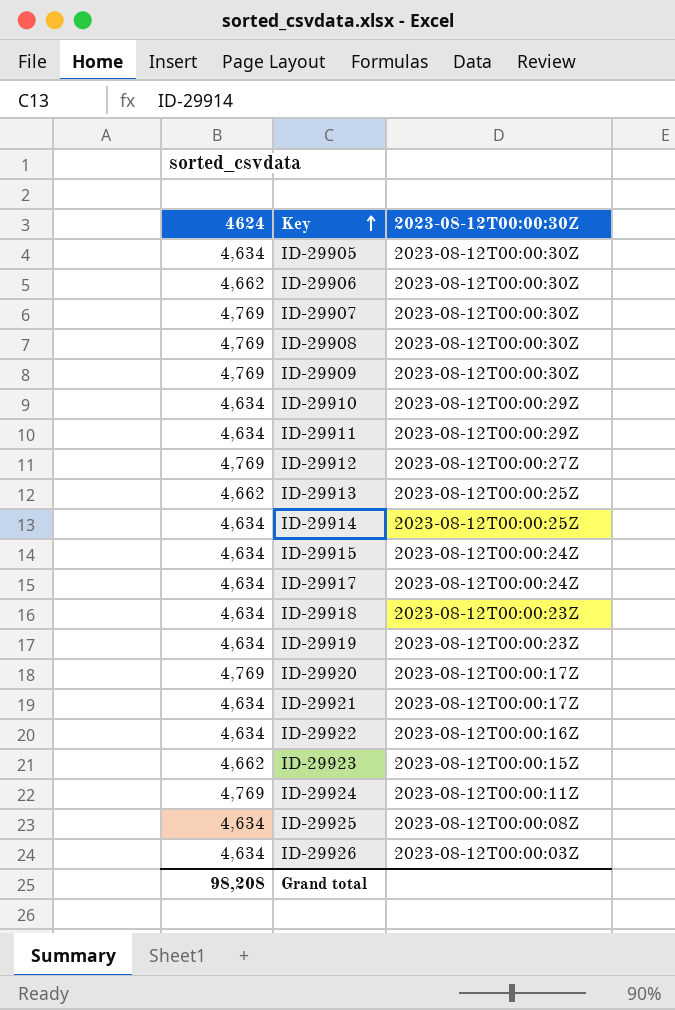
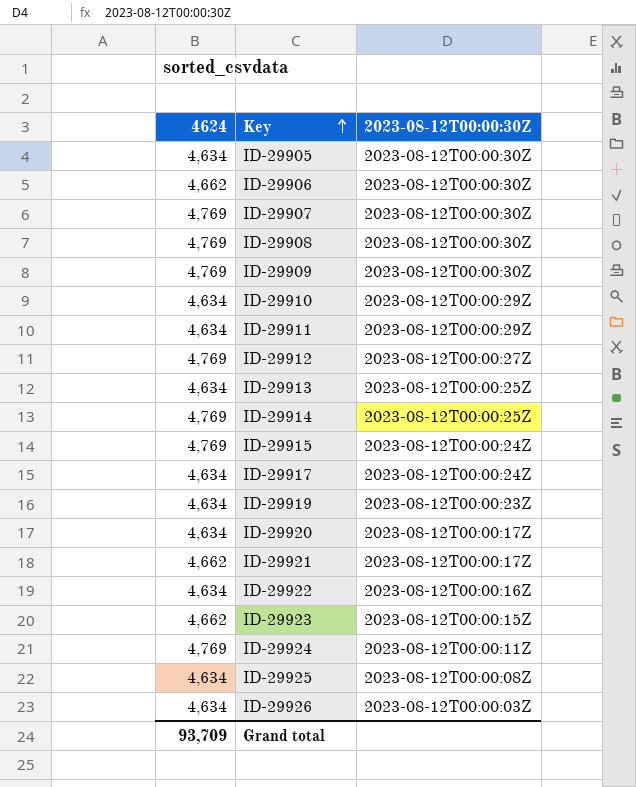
row ID-29918: 4,634 | 2023-08-12T00:00:23Z -> none
ID-29913 | 4624: 4,662 -> 4,634
ID-29914 | 4624: 4,634 -> 4,769
ID-29915 | 4624: 4,634 -> 4,769
ID-29920 | 4624: 4,769 -> 4,634
ID-29921 | 4624: 4,634 -> 4,662
Grand total | 4624: 98,208 -> 93,709

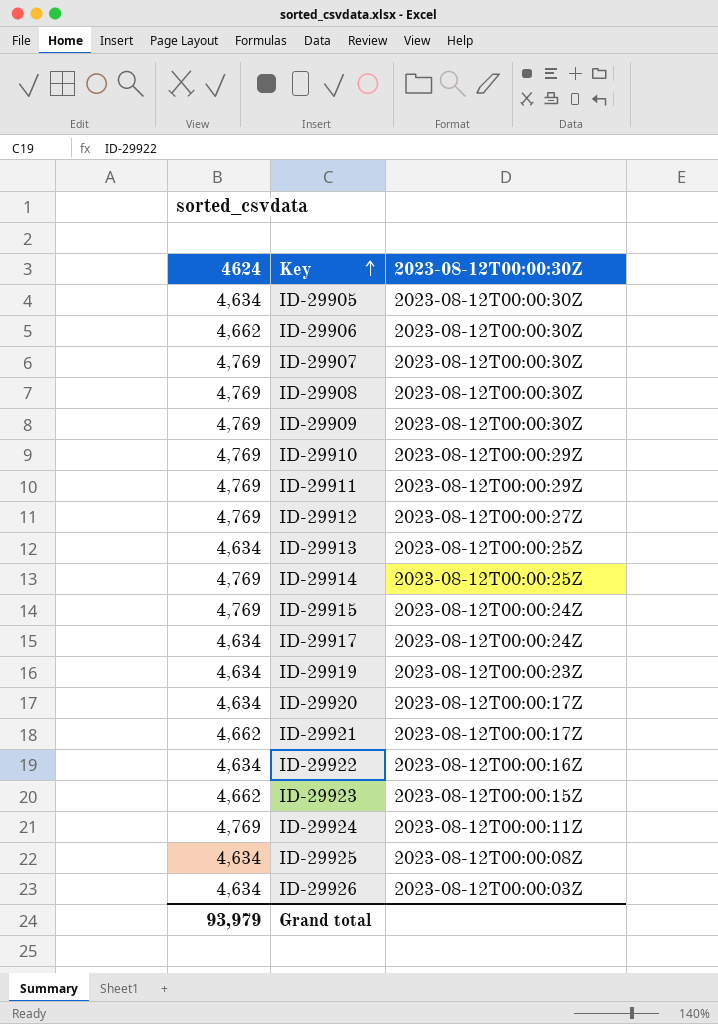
ID-29910 | 4624: 4,634 -> 4,769
ID-29911 | 4624: 4,634 -> 4,769
Grand total | 4624: 93,709 -> 93,979

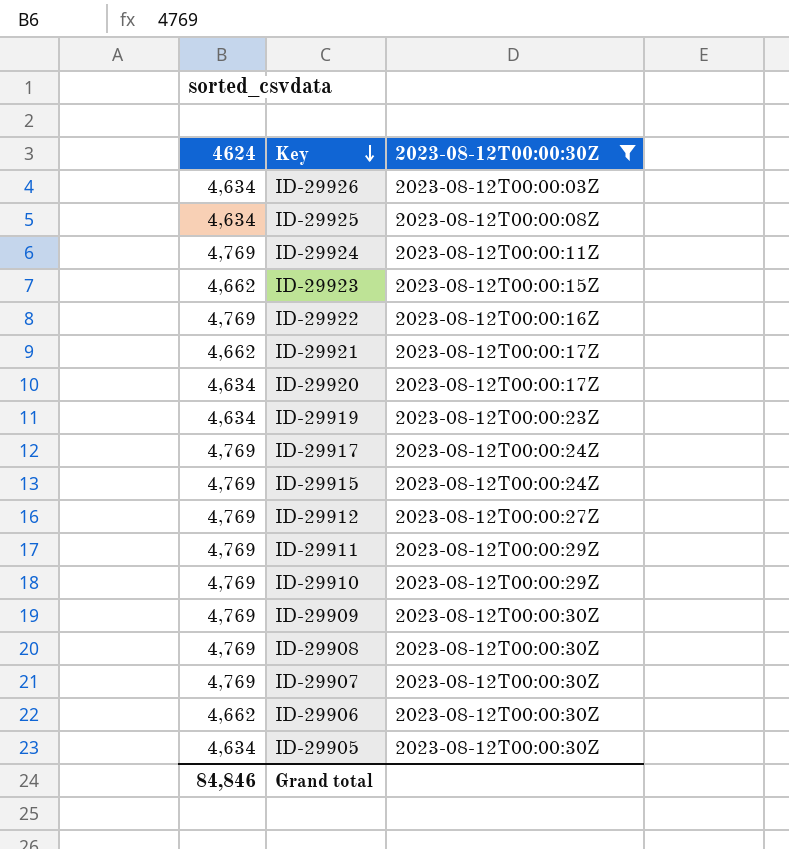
filter: none -> 2023-08-12T00:00:30Z != 2023-08-12T00:00:25Z
row order: Key ascending -> Key descending
ID-29922 | 4624: 4,634 -> 4,769
ID-29917 | 4624: 4,634 -> 4,769
Grand total | 4624: 93,979 -> 84,846

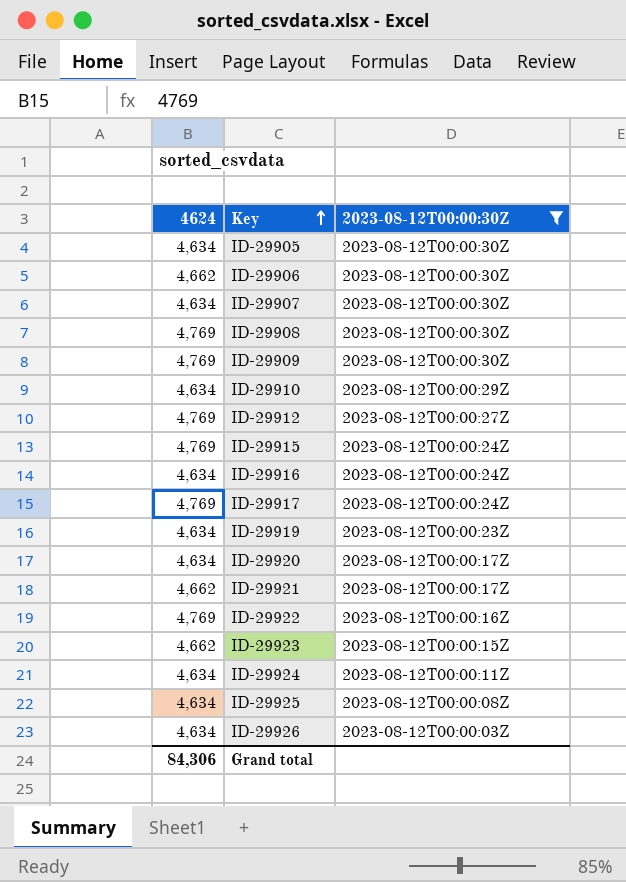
row order: Key descending -> Key ascending
row ID-29911: 4,769 | 2023-08-12T00:00:29Z -> none
ID-29907 | 4624: 4,769 -> 4,634
ID-29910 | 4624: 4,769 -> 4,634
row ID-29916: none -> 4,634 | 2023-08-12T00:00:24Z
ID-29924 | 4624: 4,769 -> 4,634
Grand total | 4624: 84,846 -> 84,306

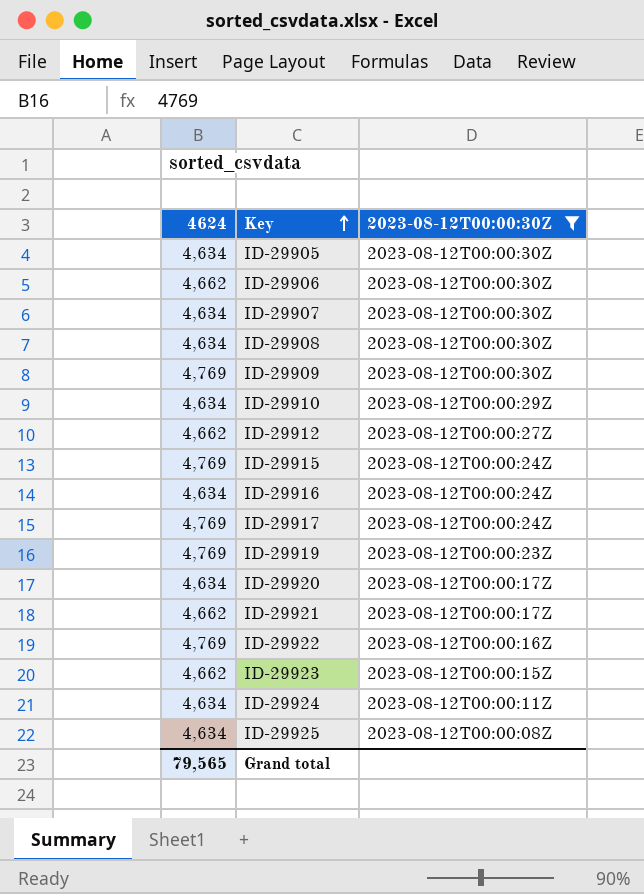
row ID-29926: 4,634 | 2023-08-12T00:00:03Z -> none
ID-29908 | 4624: 4,769 -> 4,634
ID-29912 | 4624: 4,769 -> 4,662
ID-29919 | 4624: 4,634 -> 4,769
Grand total | 4624: 84,306 -> 79,565

